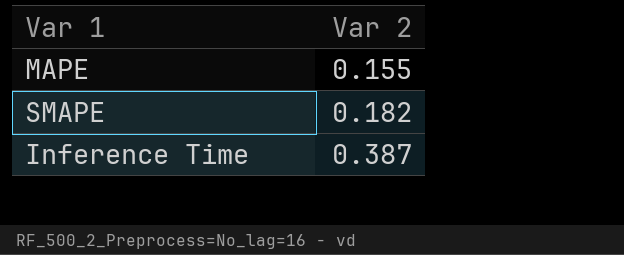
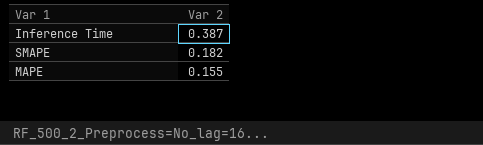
row order: Var 2 ascending -> Var 2 descending

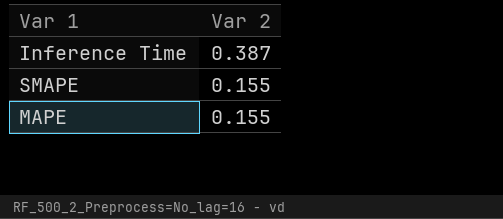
SMAPE | Var 2: 0.182 -> 0.155

